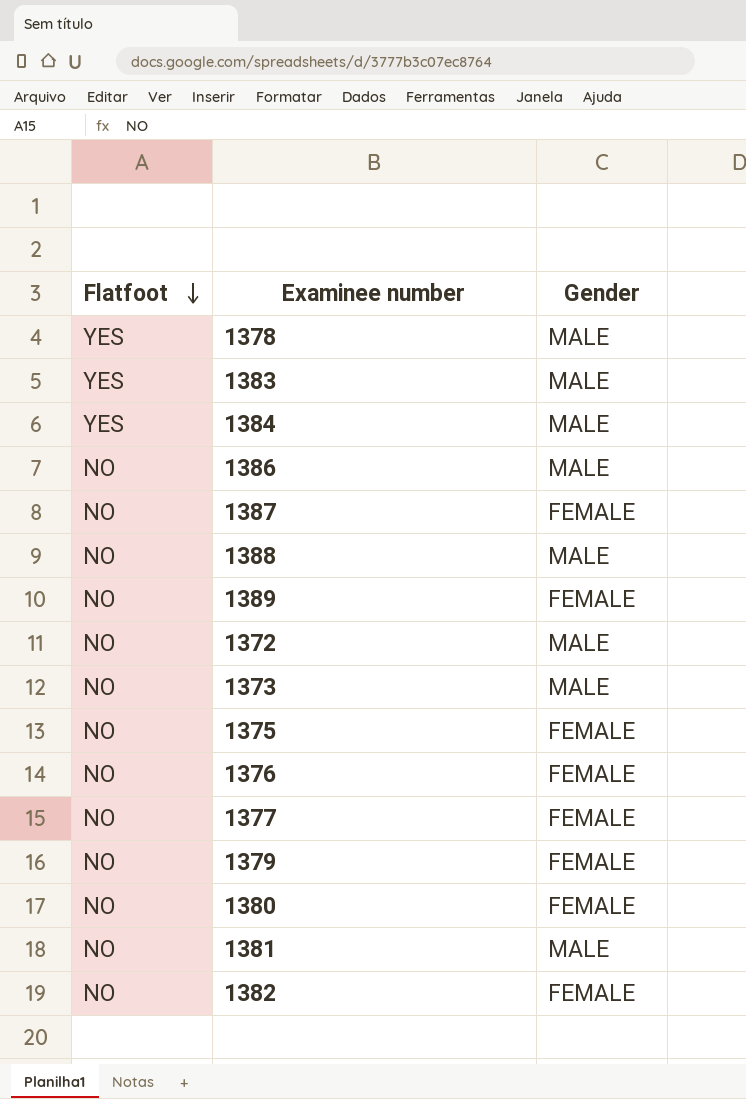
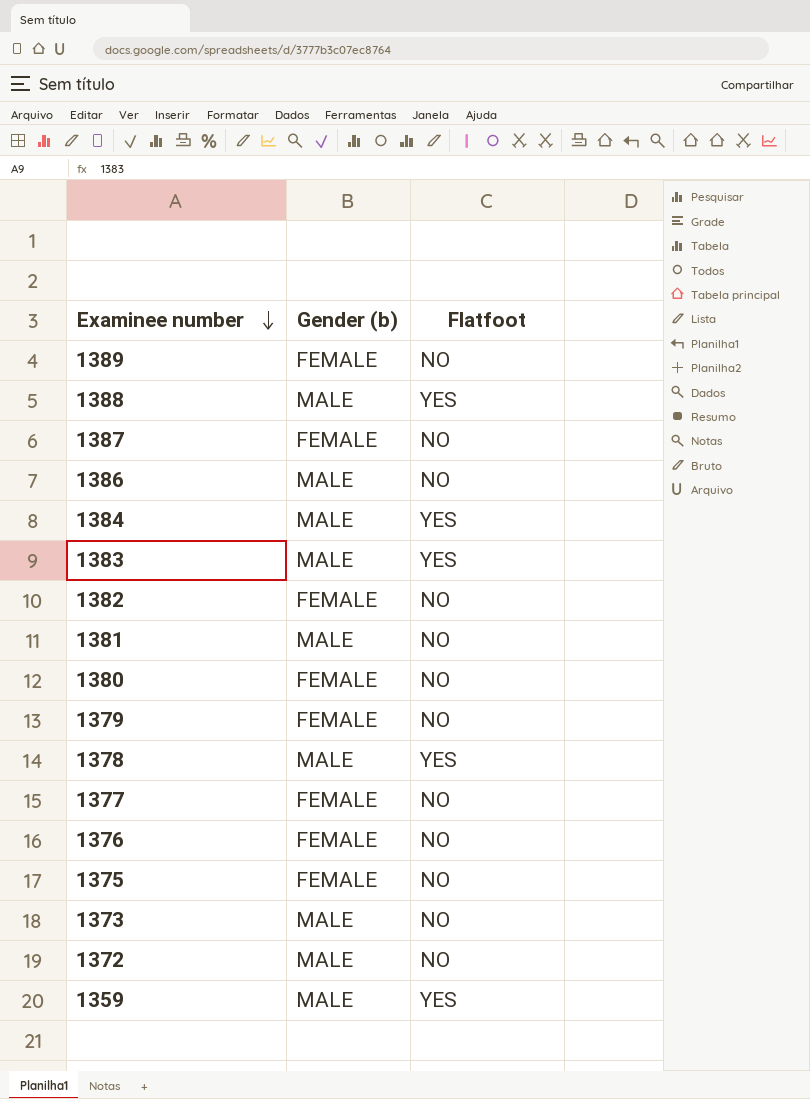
row order: Flatfoot descending -> Examinee number descending
column name: Gender -> Gender (b)
column Flatfoot | position: 1 -> 3
1388 | Flatfoot: NO -> YES
row 1359: none -> MALE | YES

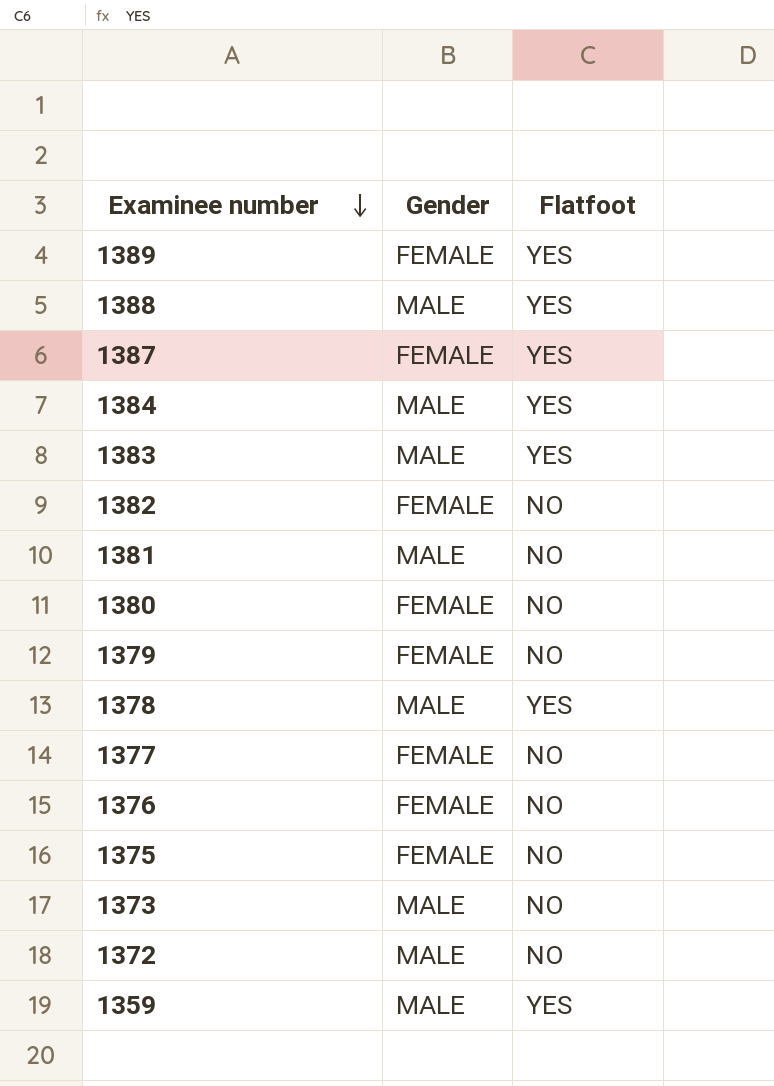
column name: Gender (b) -> Gender
row 1386: MALE | NO -> none
1389 | Flatfoot: NO -> YES
1387 | Flatfoot: NO -> YES

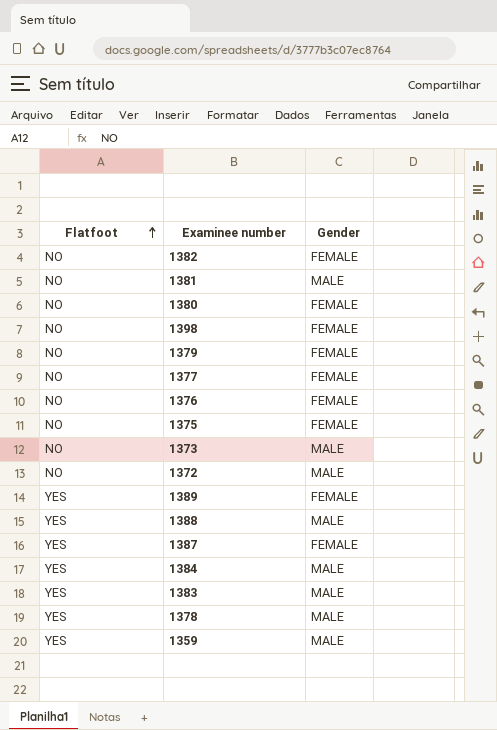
row order: Examinee number descending -> Flatfoot ascending
column Flatfoot | position: 3 -> 1
row 1398: none -> NO | FEMALE

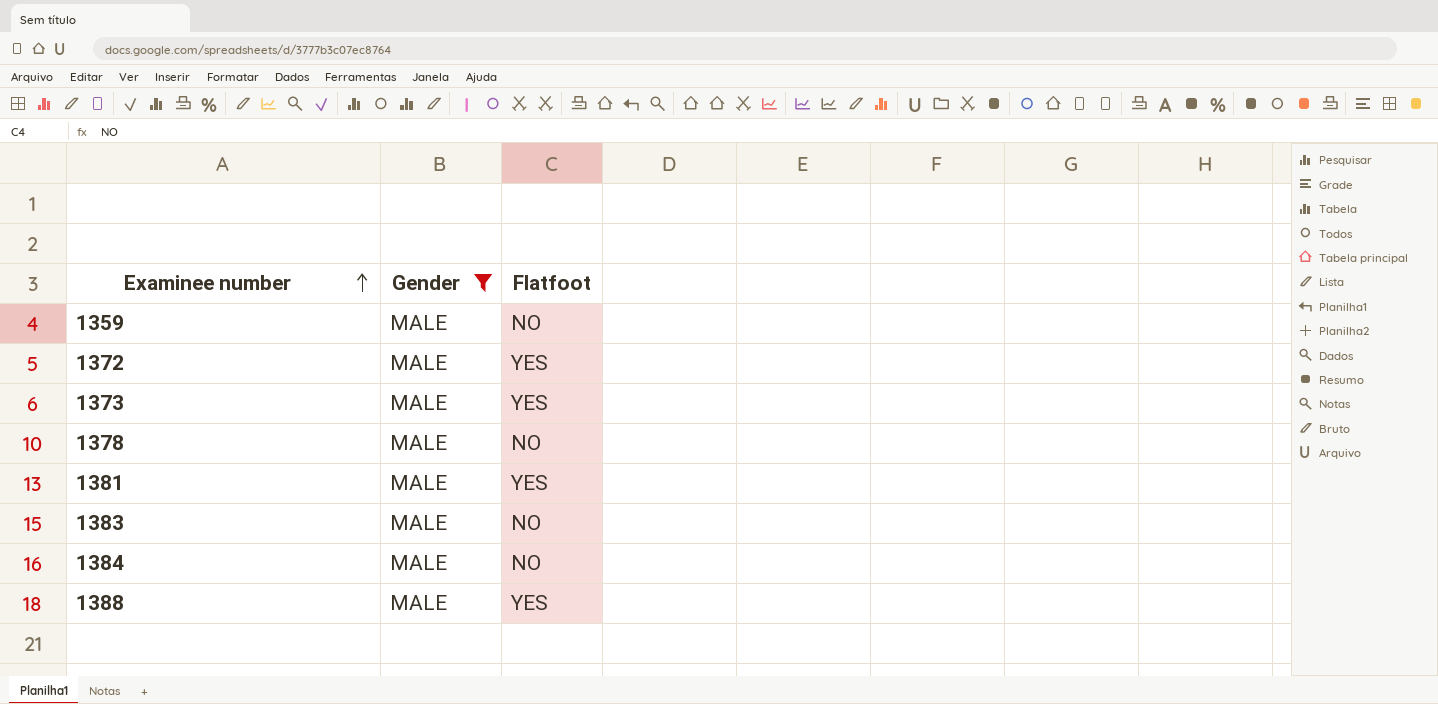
filter: none -> Gender = MALE
row order: Flatfoot ascending -> Examinee number ascending
column Flatfoot | position: 1 -> 3
1359 | Flatfoot: YES -> NO
1372 | Flatfoot: NO -> YES
1373 | Flatfoot: NO -> YES
1378 | Flatfoot: YES -> NO
1381 | Flatfoot: NO -> YES
1383 | Flatfoot: YES -> NO
1384 | Flatfoot: YES -> NO

